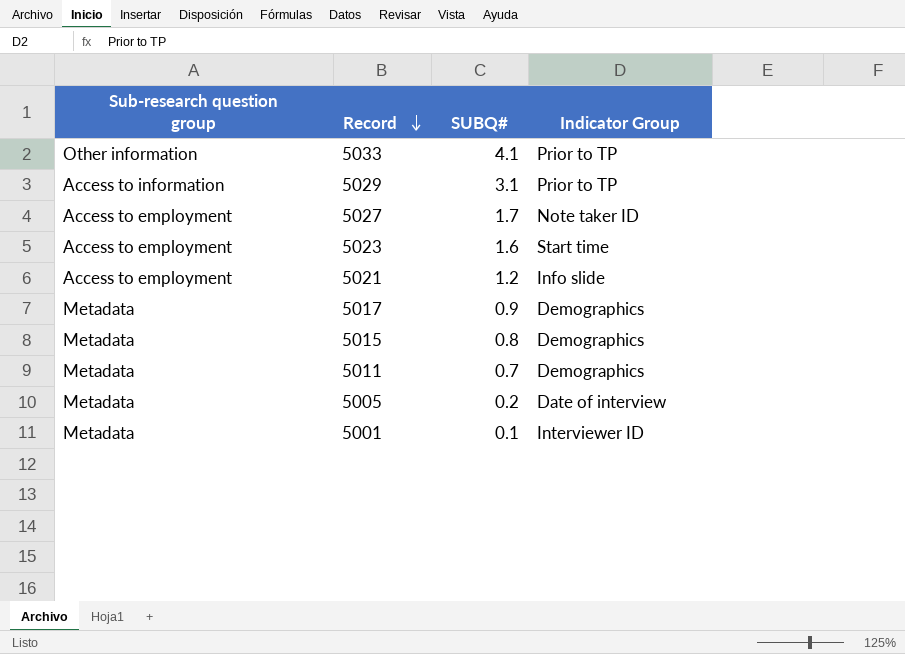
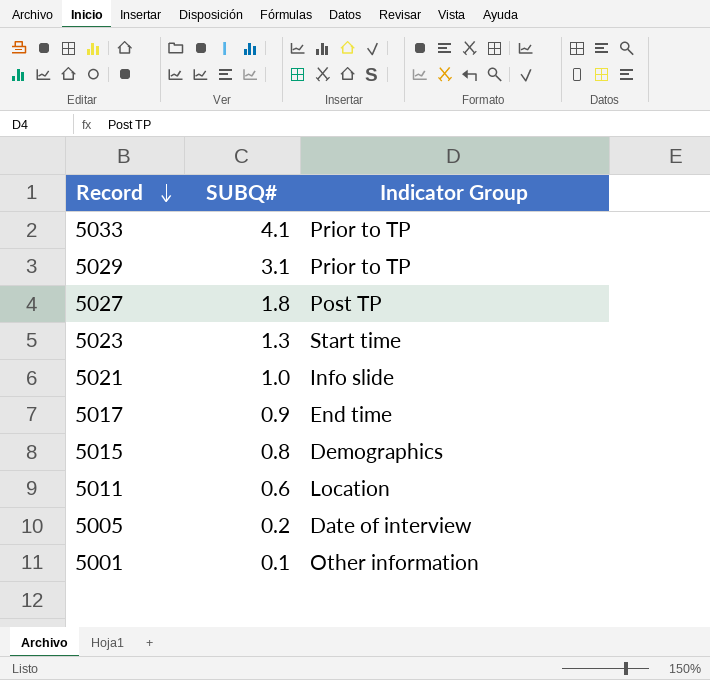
column Sub-research question group | position: 1 -> none
5027 | SUBQ#: 1.7 -> 1.8
5027 | Indicator Group: Note taker ID -> Post TP
5023 | SUBQ#: 1.6 -> 1.3
5021 | SUBQ#: 1.2 -> 1.0
5017 | Indicator Group: Demographics -> End time
5011 | SUBQ#: 0.7 -> 0.6
5011 | Indicator Group: Demographics -> Location
5001 | Indicator Group: Interviewer ID -> Other information

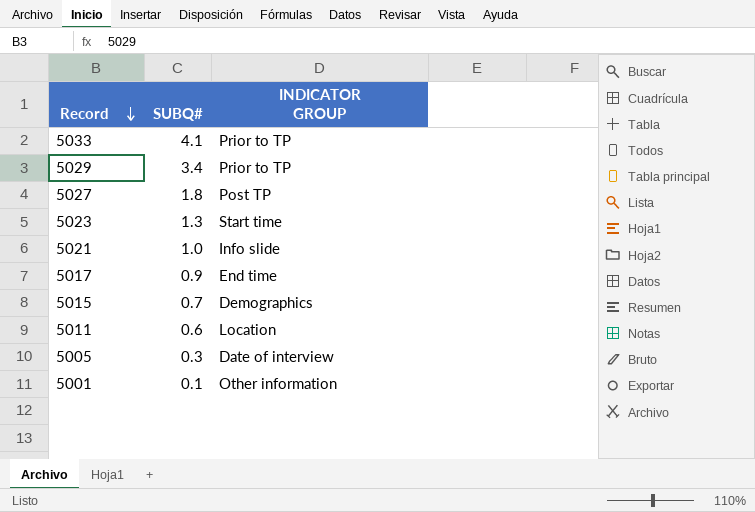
column name: Indicator Group -> INDICATOR GROUP
5029 | SUBQ#: 3.1 -> 3.4
5015 | SUBQ#: 0.8 -> 0.7
5005 | SUBQ#: 0.2 -> 0.3

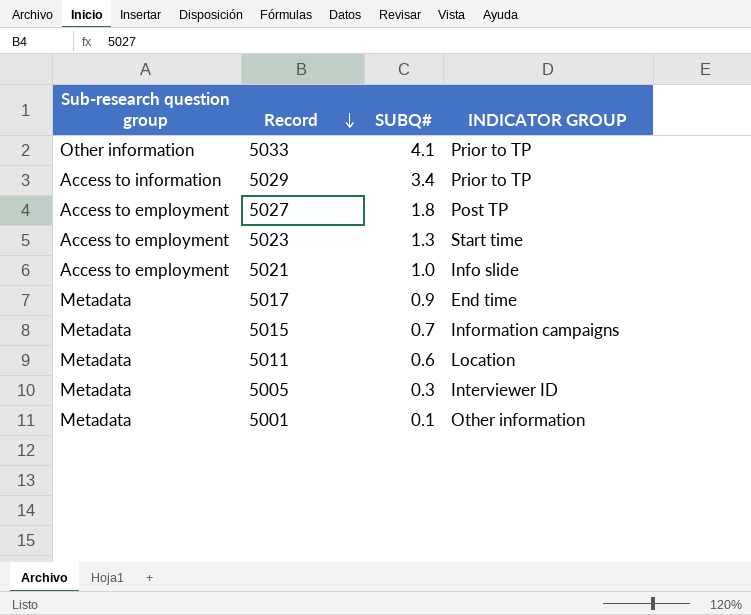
column Sub-research question group | position: none -> 1
5015 | INDICATOR GROUP: Demographics -> Information campaigns
5005 | INDICATOR GROUP: Date of interview -> Interviewer ID

